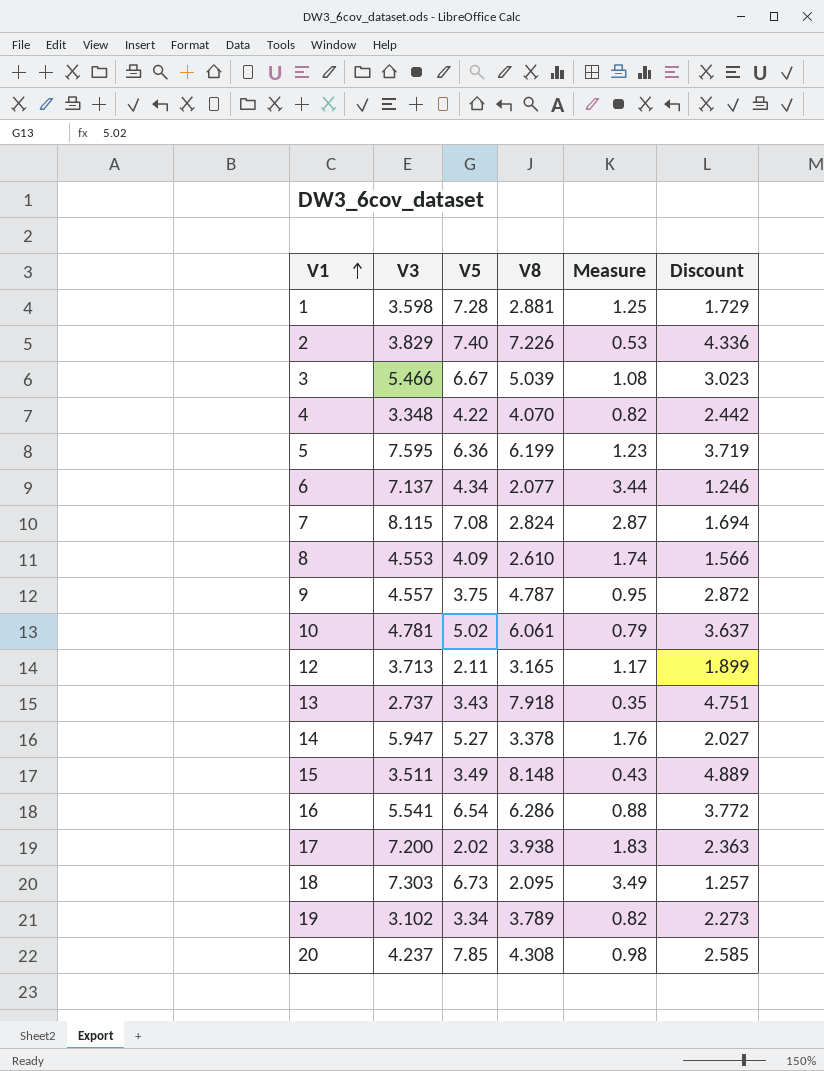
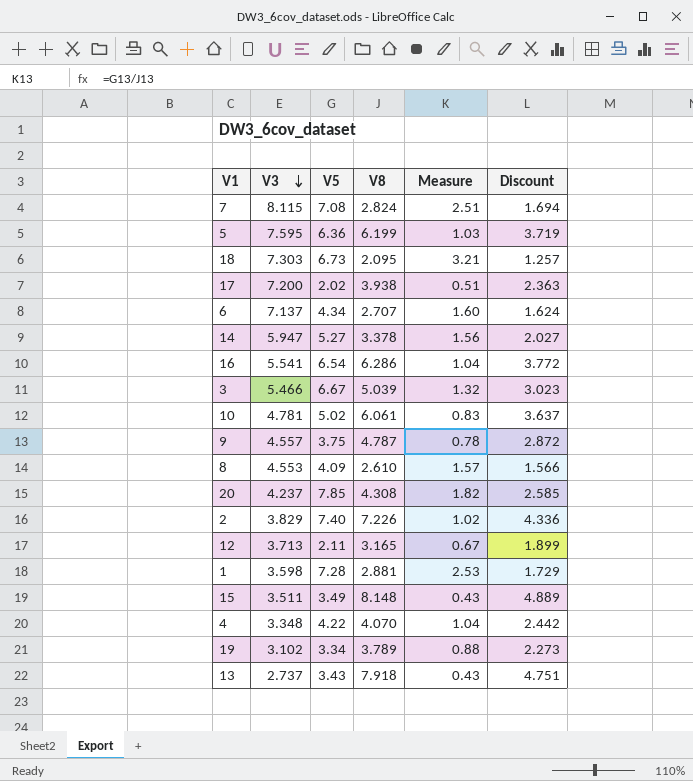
row order: V1 ascending -> V3 descending
column Measure | formula: [V3] / [V8] -> [V5] / [V8]
6 | V8: 2.077 -> 2.707
6 | Discount: 1.246 -> 1.624

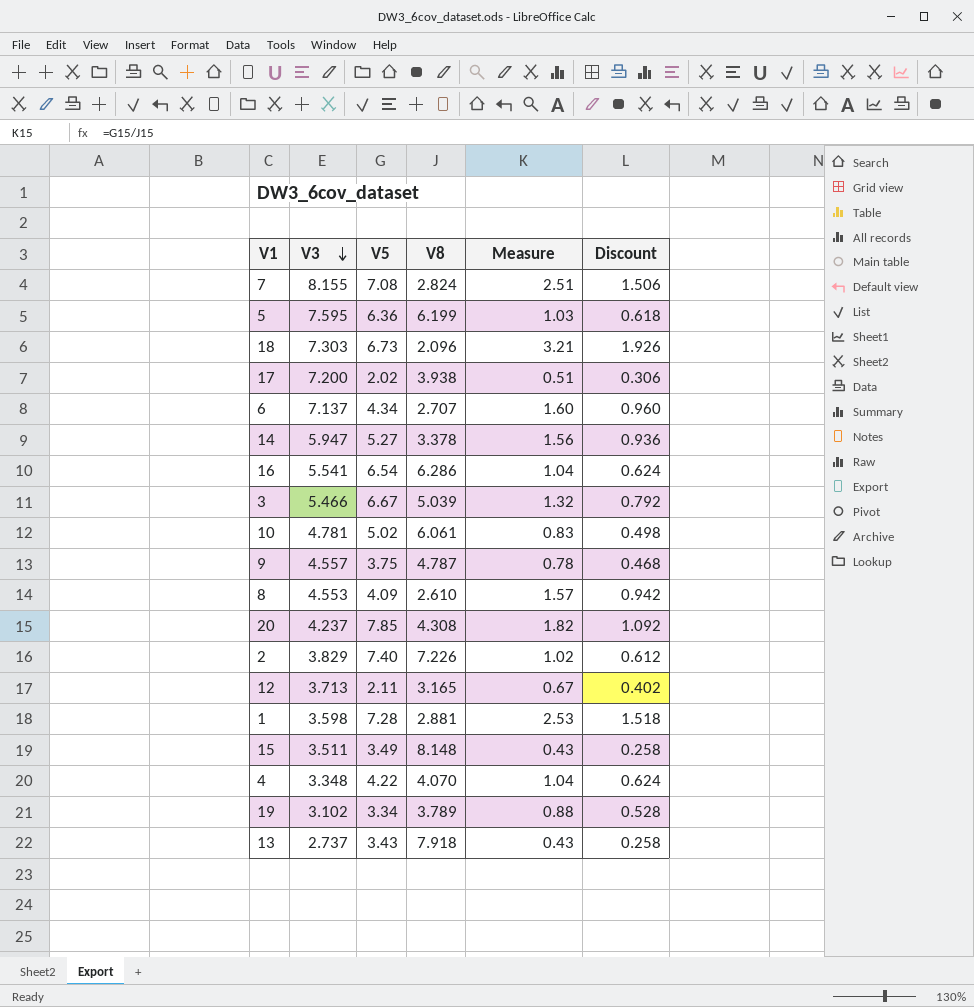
column Discount | formula: [V8] * 0.6 -> [Measure] * 0.6
7 | V3: 8.115 -> 8.155
18 | V8: 2.095 -> 2.096

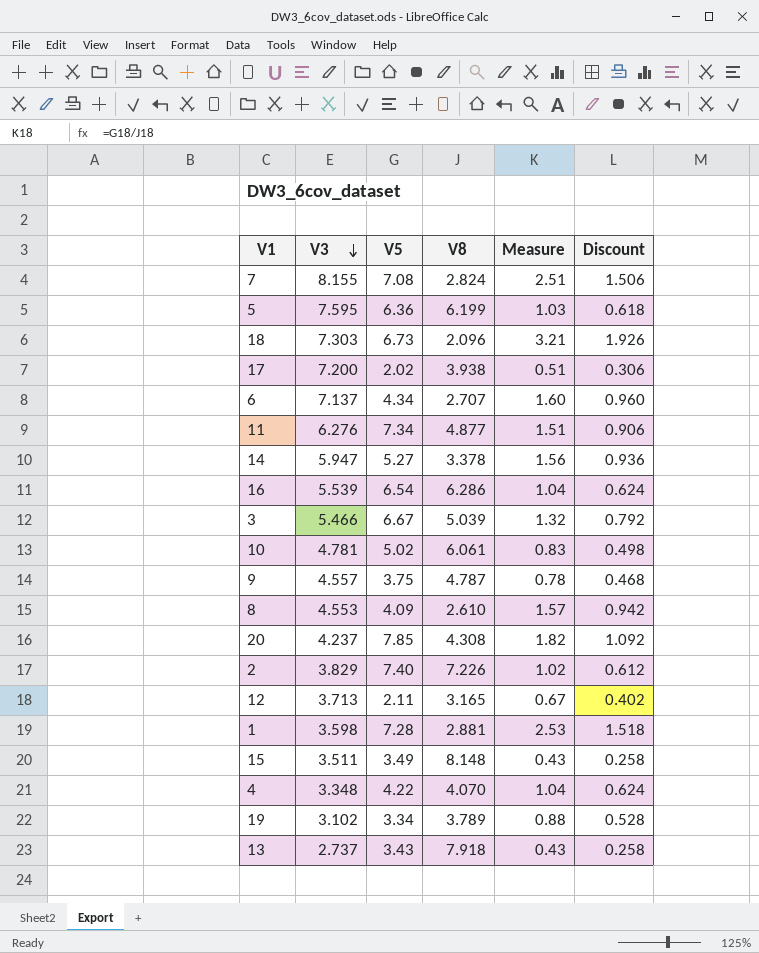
row 11: none -> 6.276 | 7.34 | 4.877 | 1.51 | 0.906
16 | V3: 5.541 -> 5.539

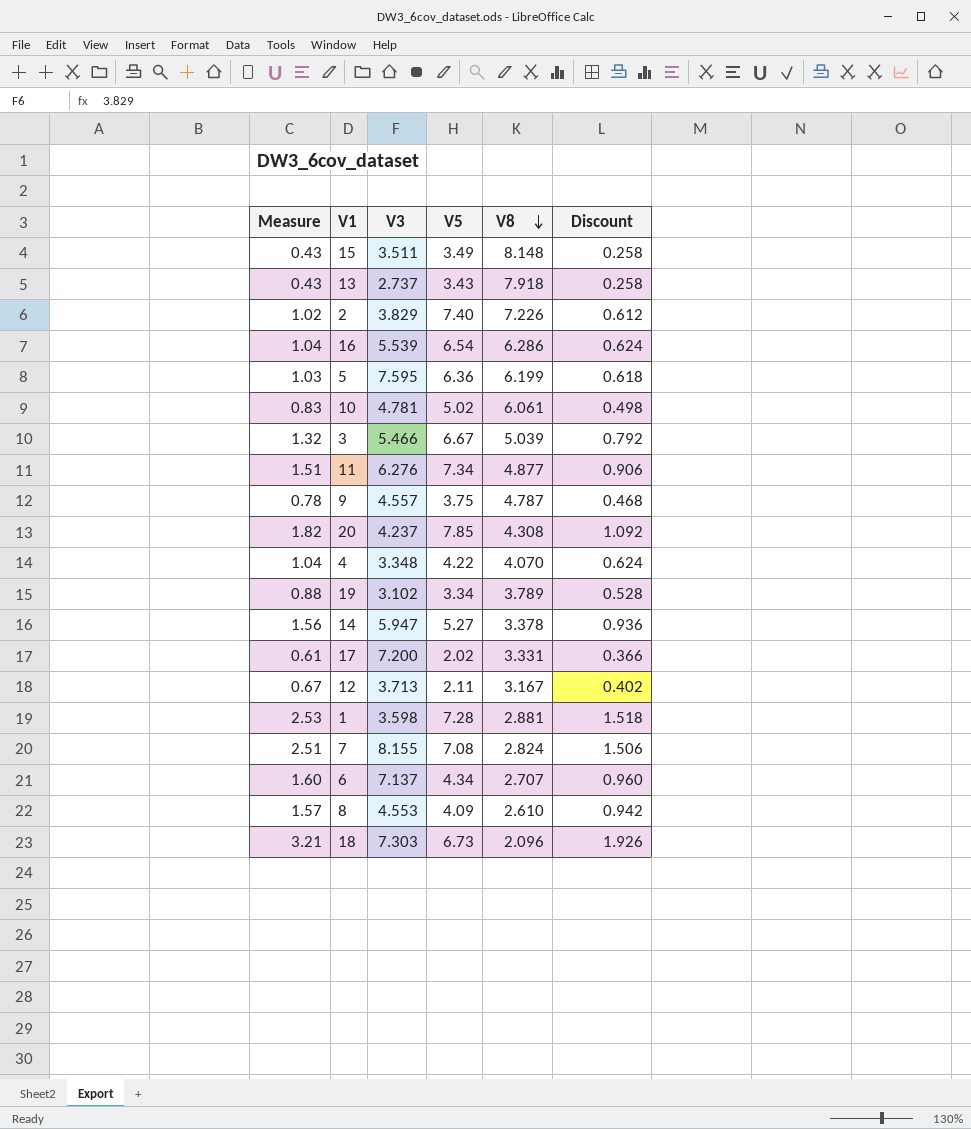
row order: V3 descending -> V8 descending
column Measure | position: 5 -> 1
17 | Measure: 0.51 -> 0.61
17 | V8: 3.938 -> 3.331
17 | Discount: 0.306 -> 0.366
12 | V8: 3.165 -> 3.167

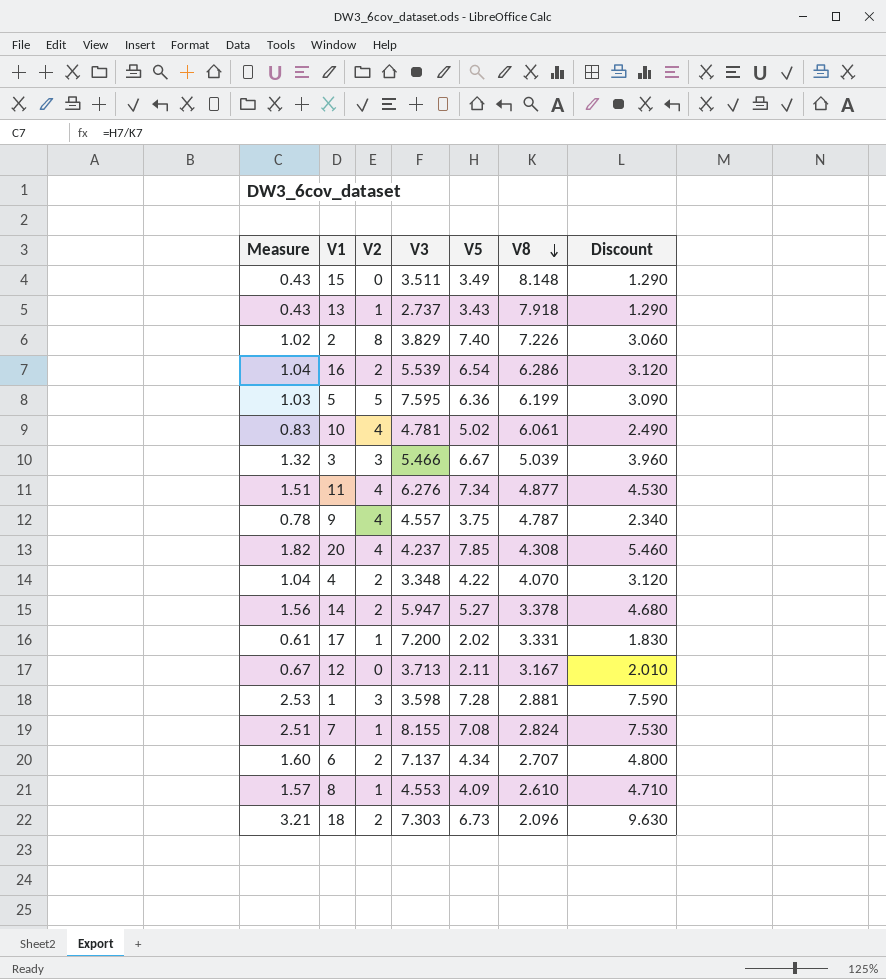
column V2 | position: none -> 3
column Discount | formula: [Measure] * 0.6 -> [Measure] * 3
row 19: 0.88 | 3.102 | 3.34 | 3.789 | 0.528 -> none

